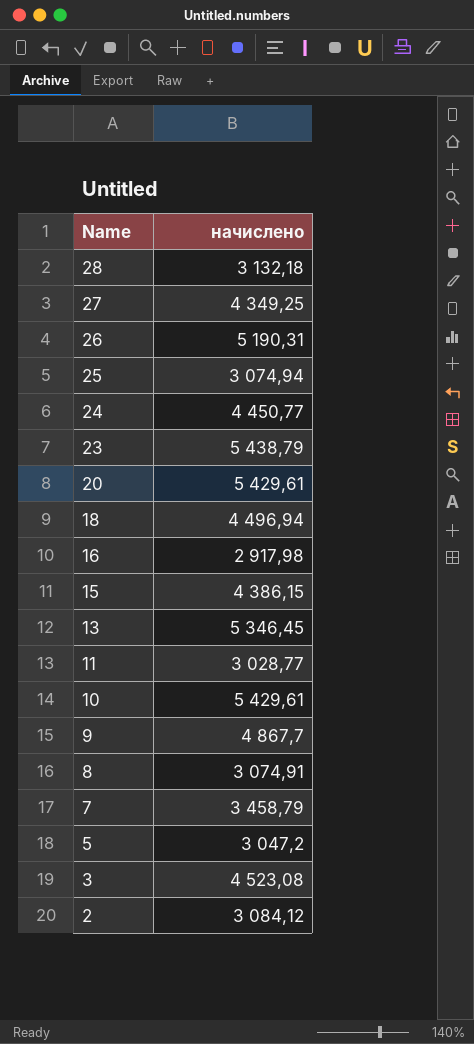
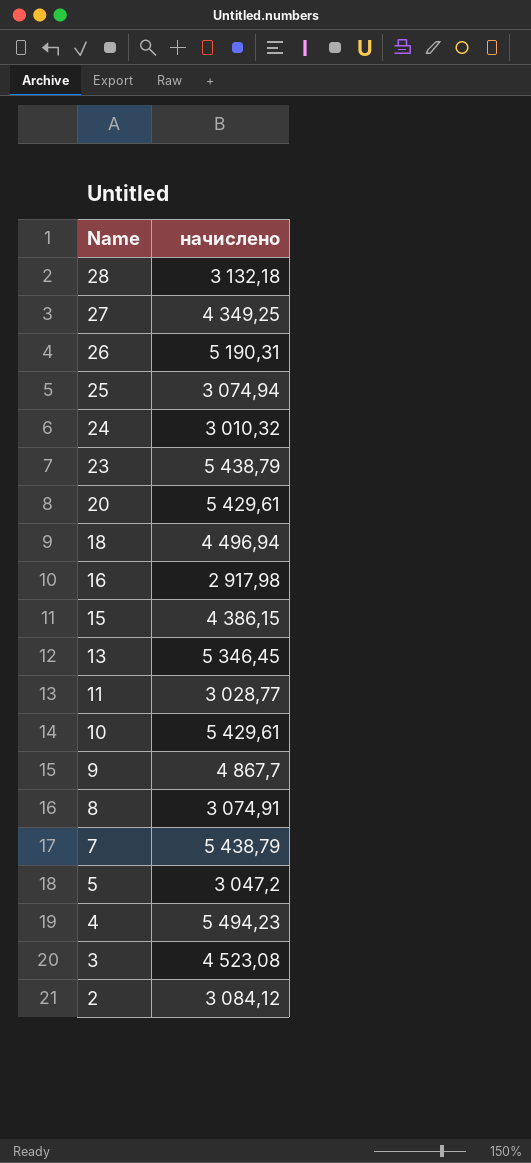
24 | начислено: 4 450,77 -> 3 010,32
7 | начислено: 3 458,79 -> 5 438,79
row 4: none -> 5 494,23

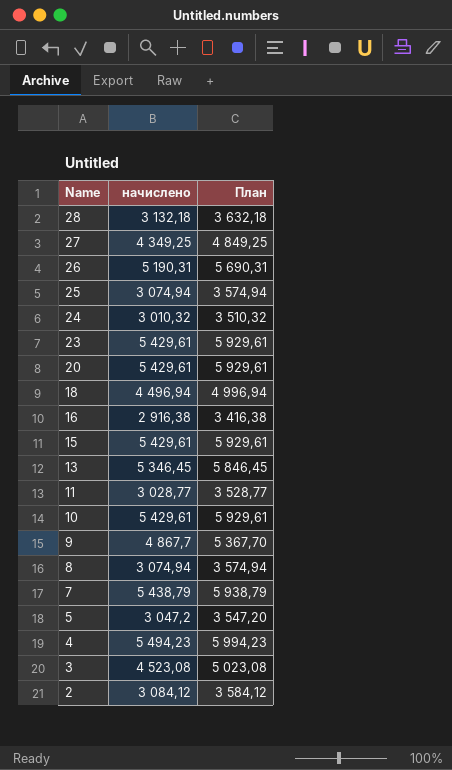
column План | formula: none -> [начислено] + 500
23 | начислено: 5 438,79 -> 5 429,61
16 | начислено: 2 917,98 -> 2 916,38
15 | начислено: 4 386,15 -> 5 429,61
8 | начислено: 3 074,91 -> 3 074,94

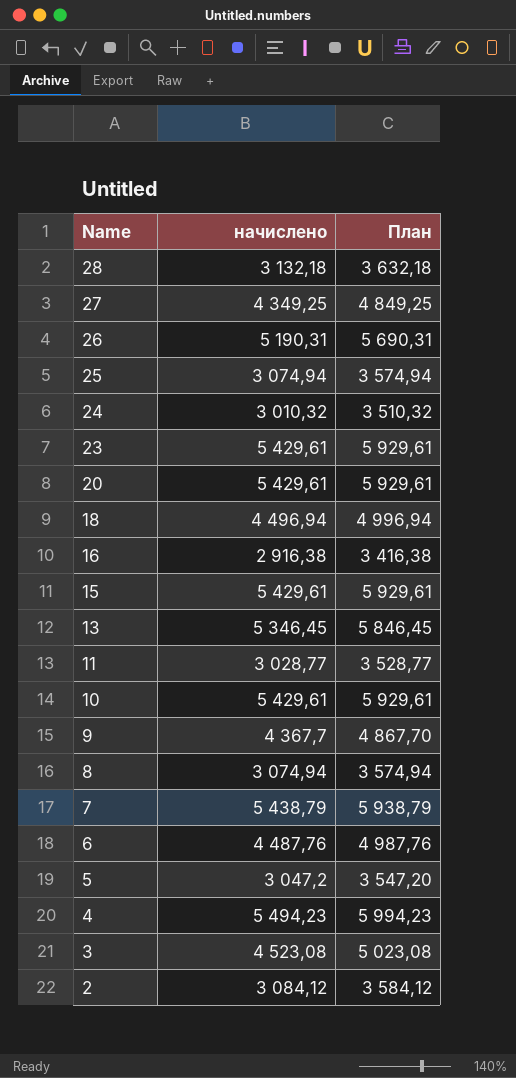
9 | начислено: 4 867,7 -> 4 367,7
9 | План: 5 367,70 -> 4 867,70
row 6: none -> 4 487,76 | 4 987,76

